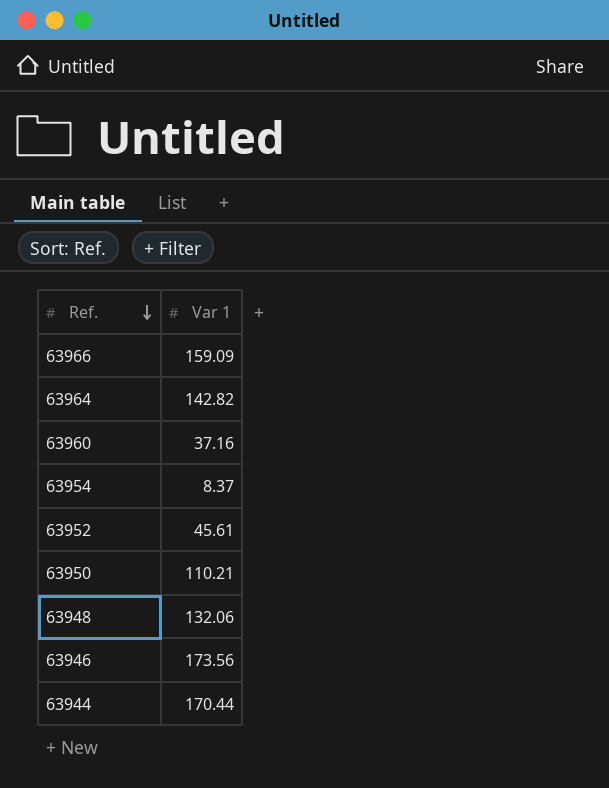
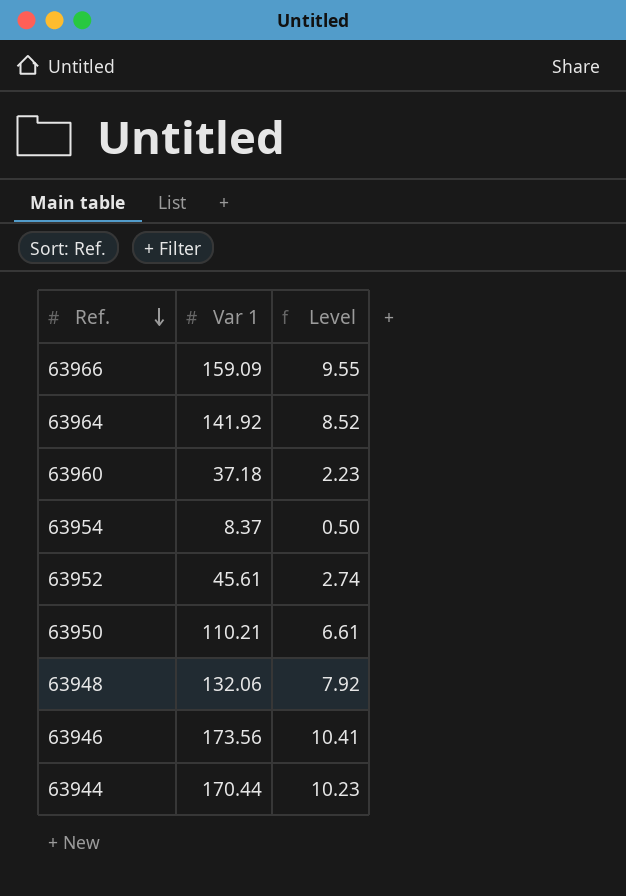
column Level | formula: none -> [Var 1] * 0.06
63964 | Var 1: 142.82 -> 141.92
63960 | Var 1: 37.16 -> 37.18

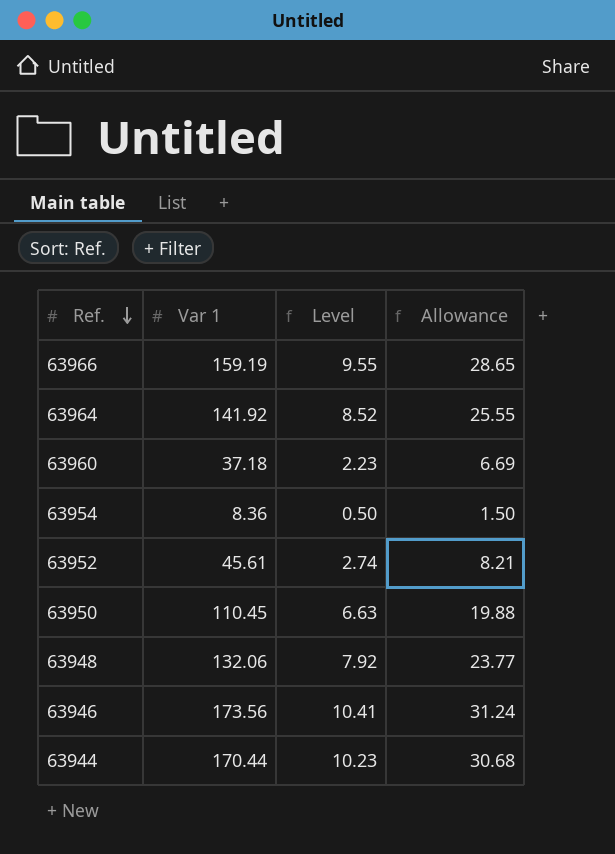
column Allowance | formula: none -> [Var 1] * 0.18
63966 | Var 1: 159.09 -> 159.19
63954 | Var 1: 8.37 -> 8.36
63950 | Var 1: 110.21 -> 110.45
63950 | Level: 6.61 -> 6.63

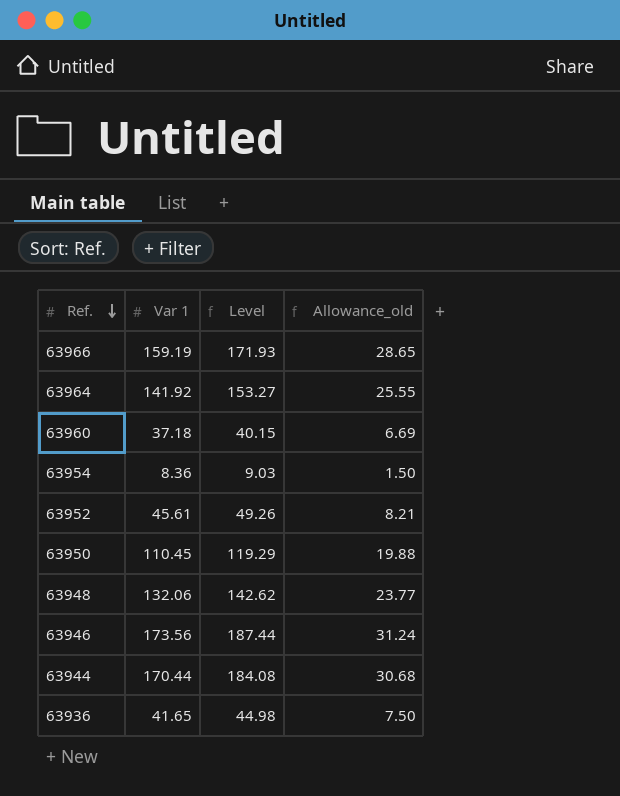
column Level | formula: [Var 1] * 0.06 -> [Var 1] * 1.08
column name: Allowance -> Allowance_old
row 63936: none -> 41.65 | 44.98 | 7.50

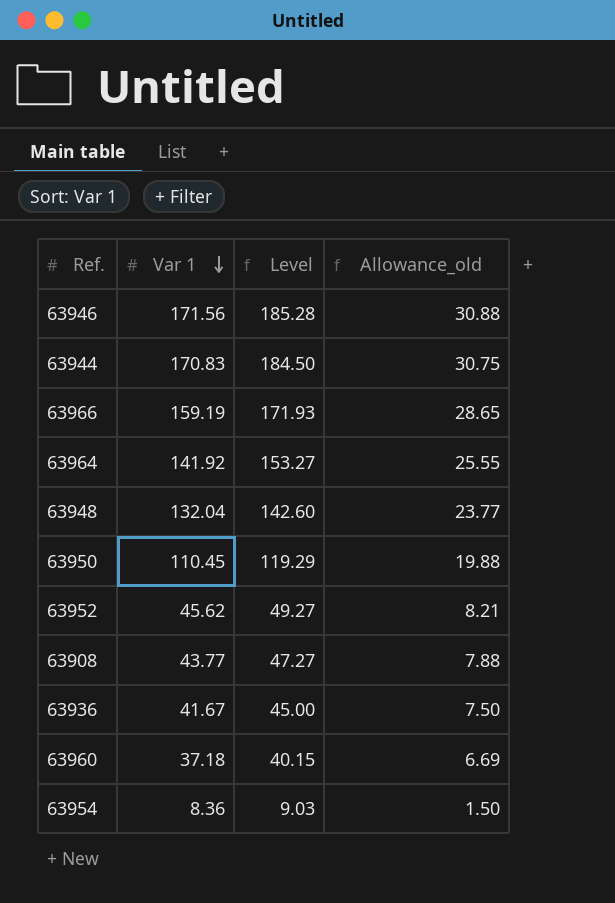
row order: Ref. descending -> Var 1 descending
63946 | Var 1: 173.56 -> 171.56
63946 | Level: 187.44 -> 185.28
63946 | Allowance_old: 31.24 -> 30.88
63944 | Var 1: 170.44 -> 170.83
63944 | Level: 184.08 -> 184.50
63944 | Allowance_old: 30.68 -> 30.75
63948 | Var 1: 132.06 -> 132.04
63948 | Level: 142.62 -> 142.60
63952 | Var 1: 45.61 -> 45.62
63952 | Level: 49.26 -> 49.27
row 63908: none -> 43.77 | 47.27 | 7.88
63936 | Var 1: 41.65 -> 41.67
63936 | Level: 44.98 -> 45.00

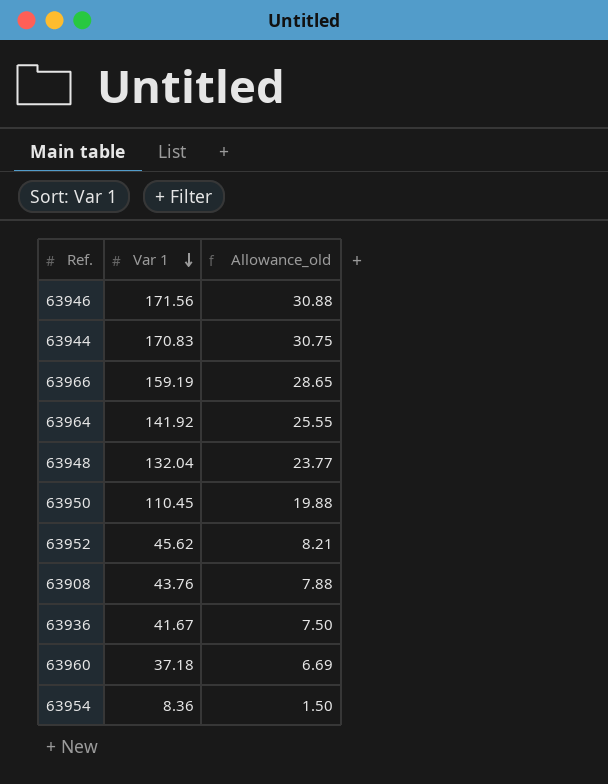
column Level | formula: [Var 1] * 1.08 -> none
63908 | Var 1: 43.77 -> 43.76

